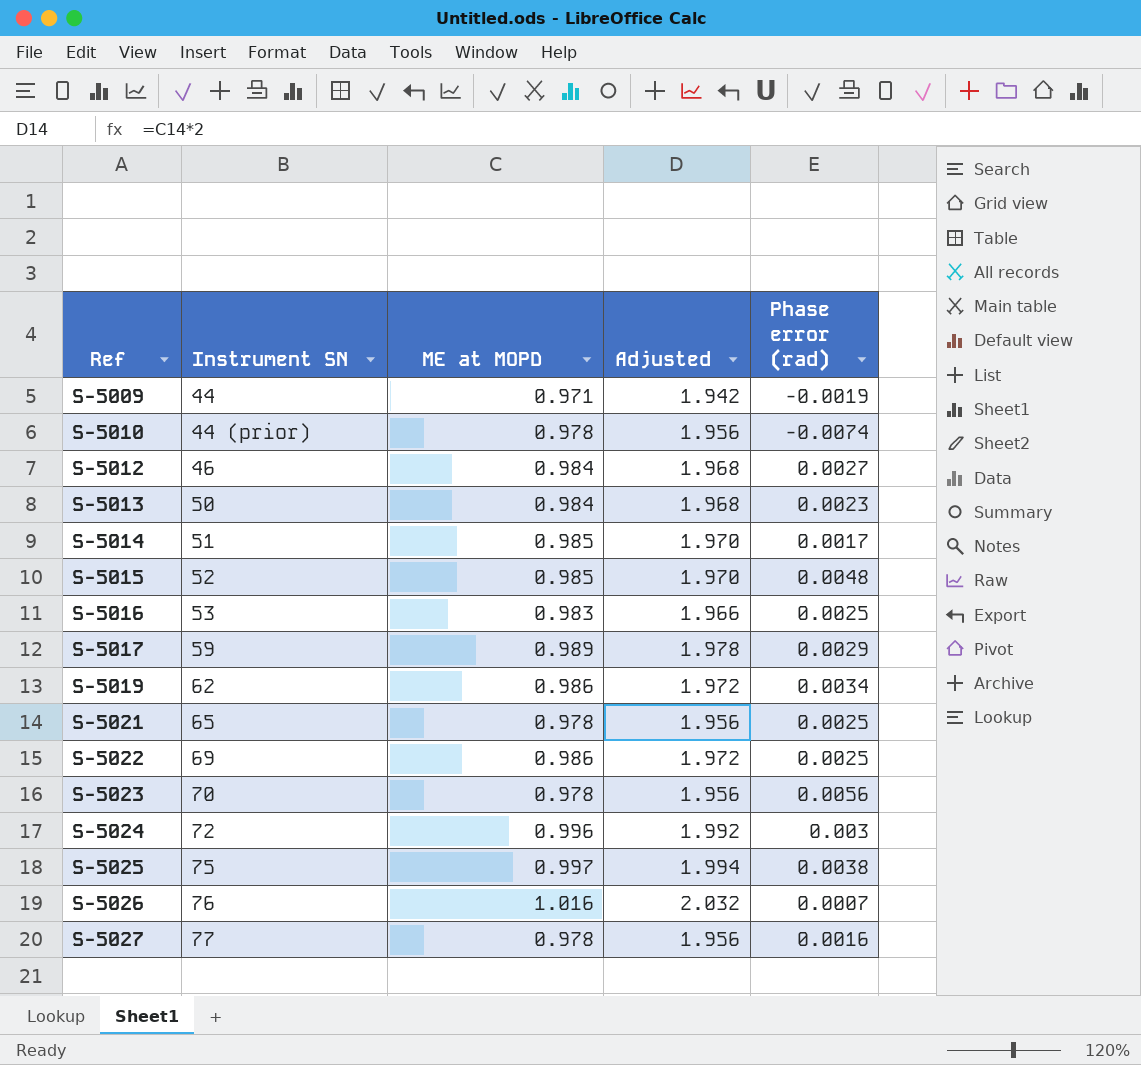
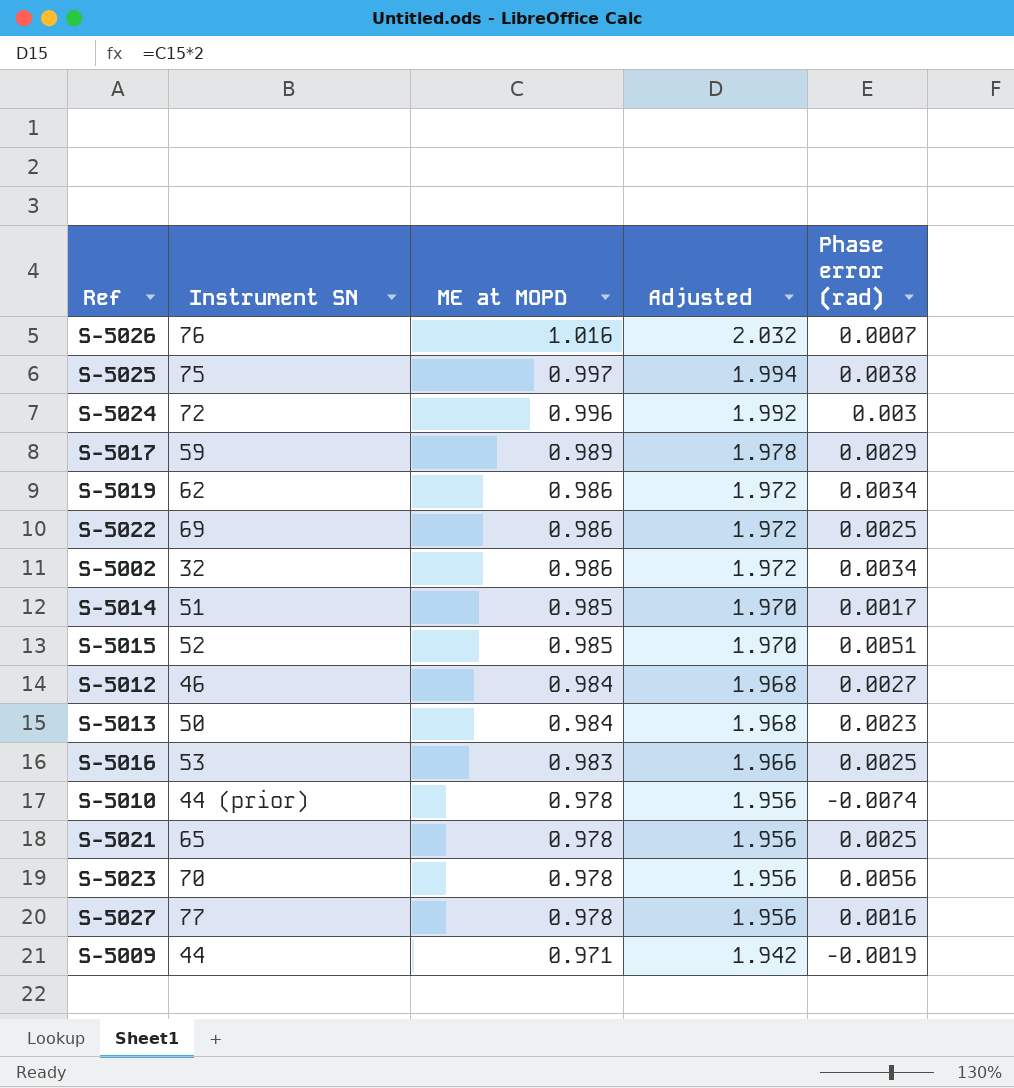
row order: Ref ascending -> ME at MOPD descending
row S-5002: none -> 32 | 0.986 | 1.972 | 0.0034
S-5015 | Phase error (rad): 0.0048 -> 0.0051

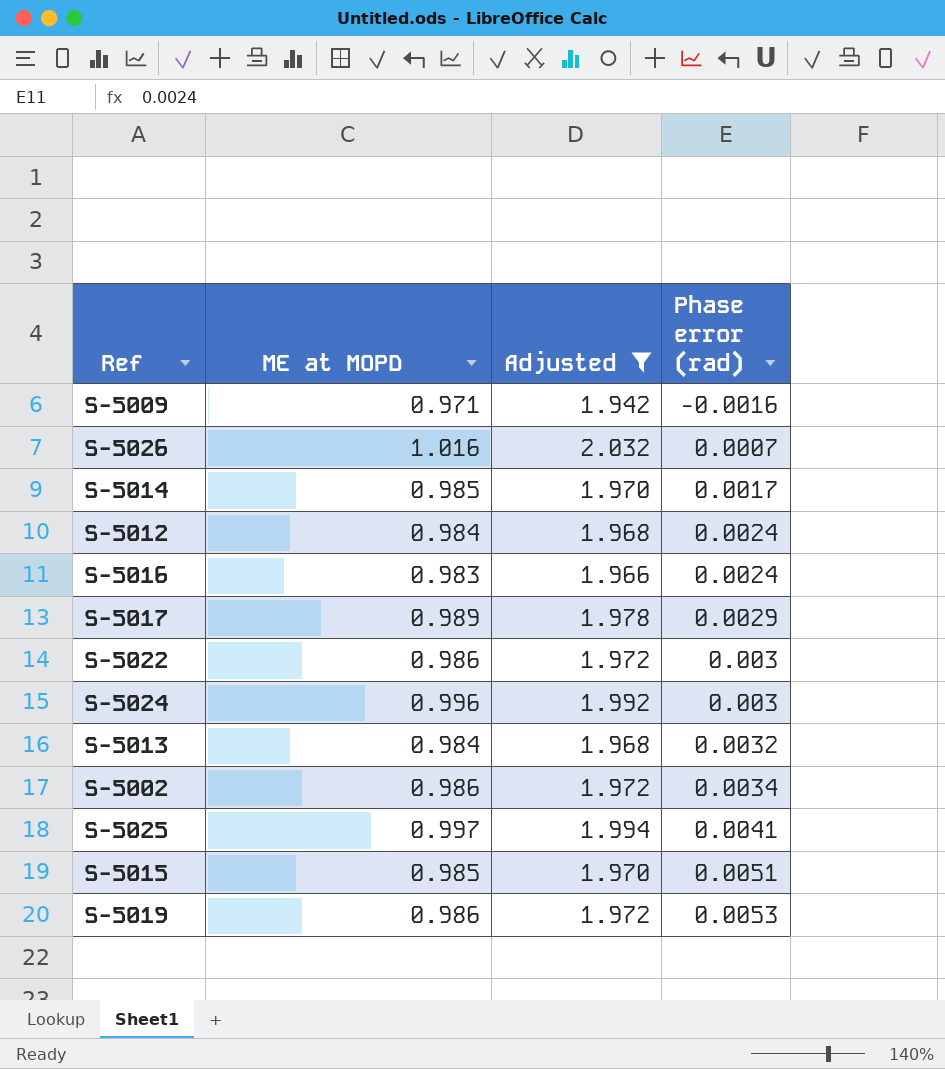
filter: none -> Adjusted != 1.956
row order: ME at MOPD descending -> Phase error (rad) ascending
column Instrument SN | position: 2 -> none
S-5009 | Phase error (rad): -0.0019 -> -0.0016
S-5012 | Phase error (rad): 0.0027 -> 0.0024
S-5016 | Phase error (rad): 0.0025 -> 0.0024
S-5022 | Phase error (rad): 0.0025 -> 0.003
S-5013 | Phase error (rad): 0.0023 -> 0.0032
S-5025 | Phase error (rad): 0.0038 -> 0.0041
S-5019 | Phase error (rad): 0.0034 -> 0.0053

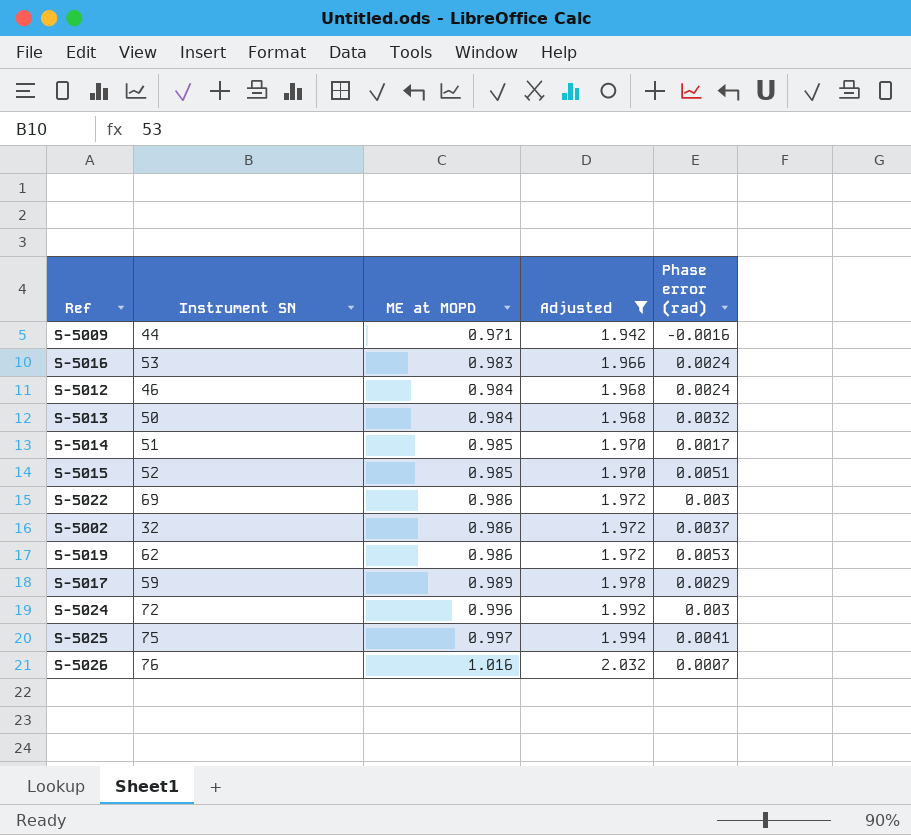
row order: Phase error (rad) ascending -> ME at MOPD ascending
column Instrument SN | position: none -> 2
S-5002 | Phase error (rad): 0.0034 -> 0.0037

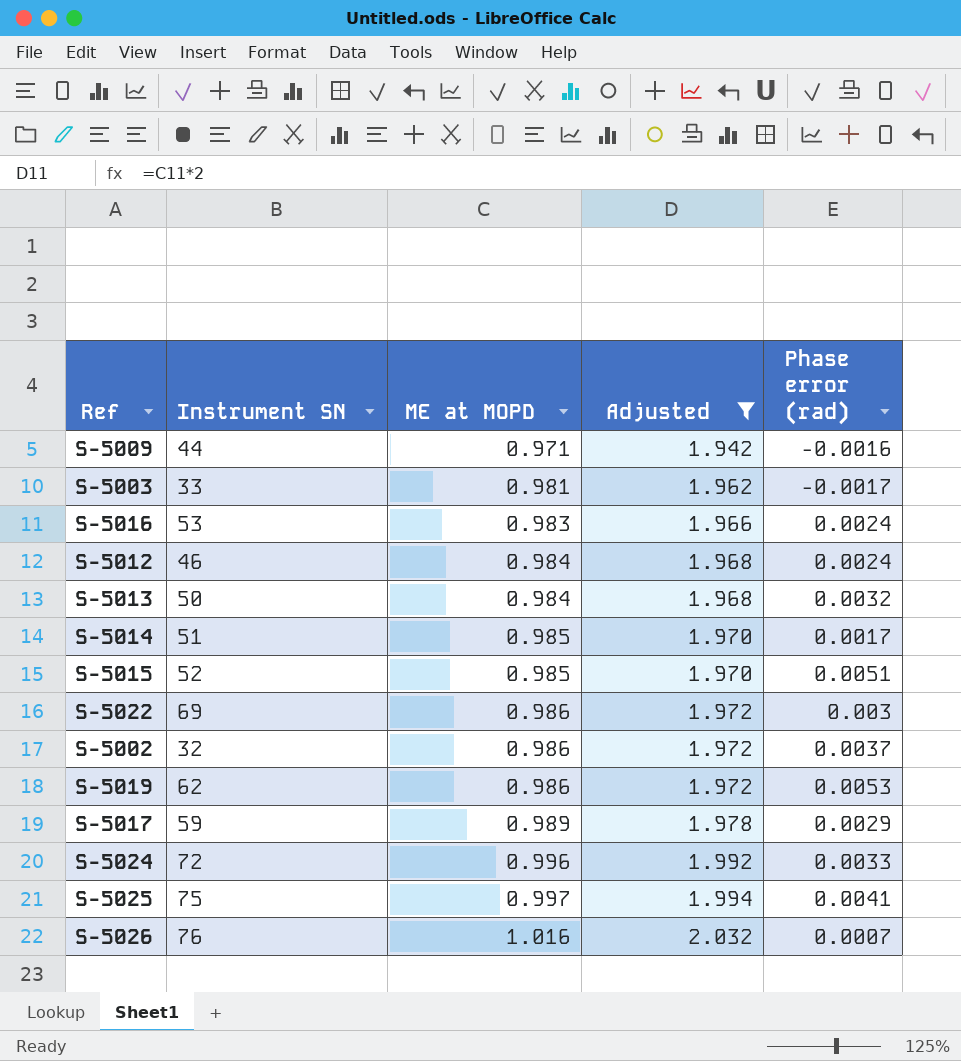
row S-5003: none -> 33 | 0.981 | 1.962 | -0.0017
S-5024 | Phase error (rad): 0.003 -> 0.0033

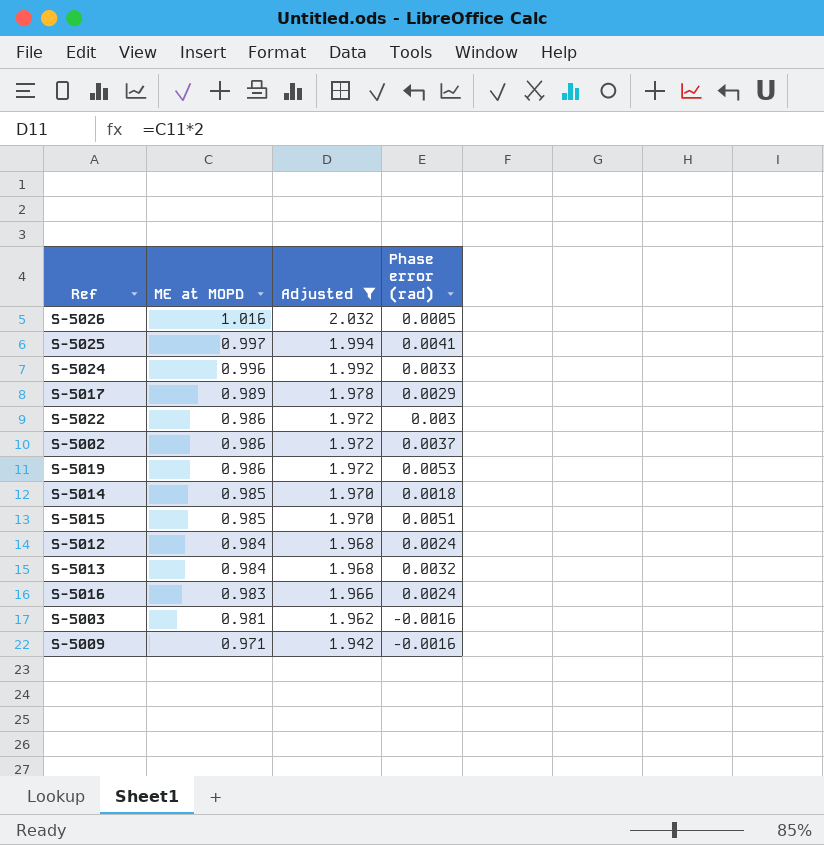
row order: ME at MOPD ascending -> ME at MOPD descending
column Instrument SN | position: 2 -> none
S-5026 | Phase error (rad): 0.0007 -> 0.0005
S-5014 | Phase error (rad): 0.0017 -> 0.0018
S-5003 | Phase error (rad): -0.0017 -> -0.0016

